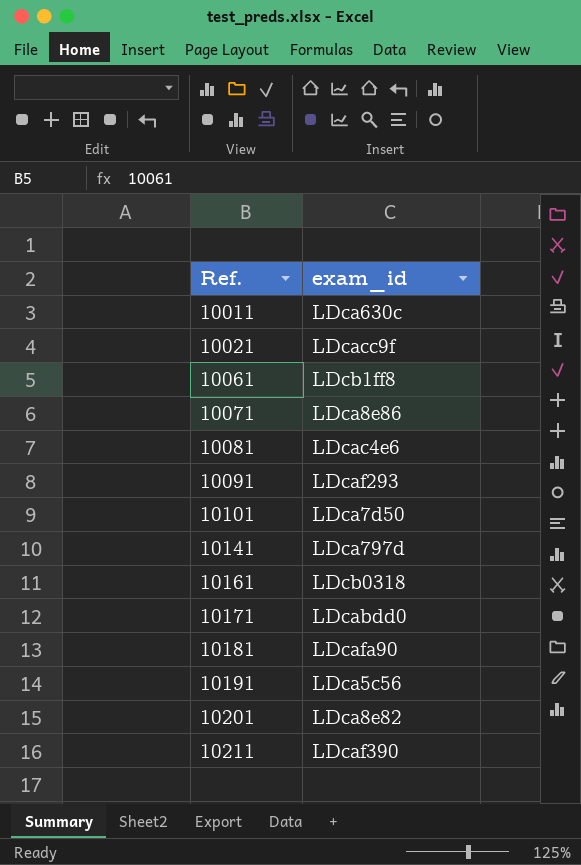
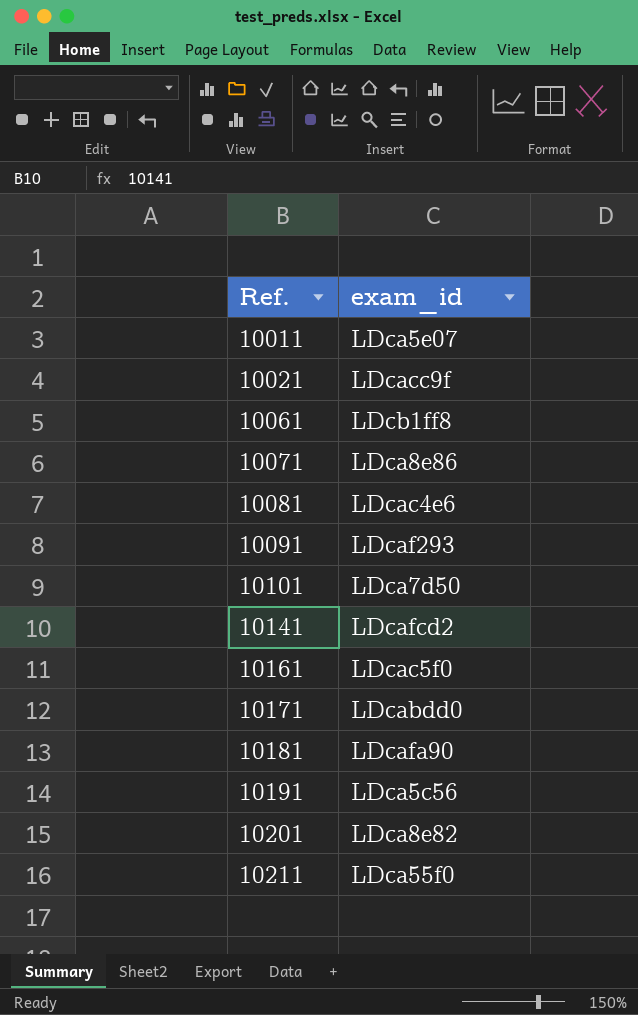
10011 | exam_id: LDca630c -> LDca5e07
10141 | exam_id: LDca797d -> LDcafcd2
10161 | exam_id: LDcb0318 -> LDcac5f0
10211 | exam_id: LDcaf390 -> LDca55f0

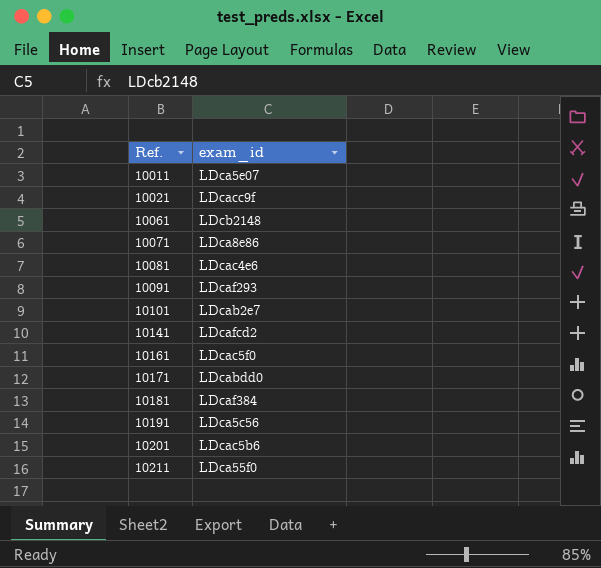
10061 | exam_id: LDcb1ff8 -> LDcb2148
10101 | exam_id: LDca7d50 -> LDcab2e7
10181 | exam_id: LDcafa90 -> LDcaf384
10201 | exam_id: LDca8e82 -> LDcac5b6

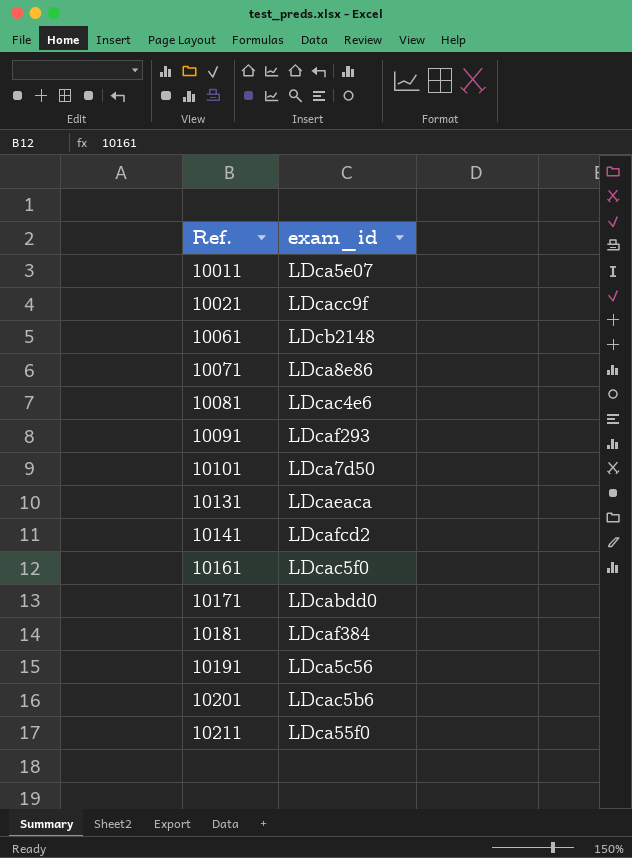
10101 | exam_id: LDcab2e7 -> LDca7d50
row 10131: none -> LDcaeaca

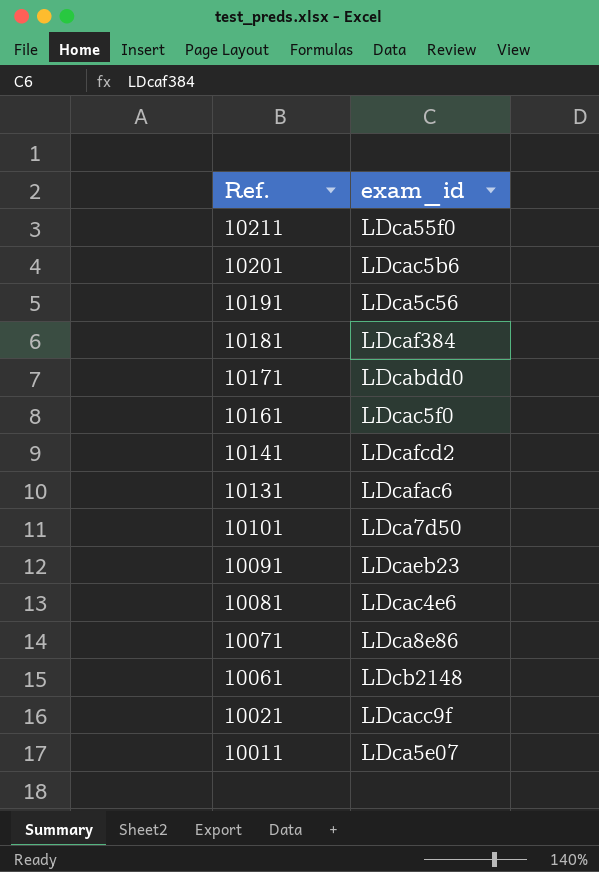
row order: Ref. ascending -> Ref. descending
10131 | exam_id: LDcaeaca -> LDcafac6
10091 | exam_id: LDcaf293 -> LDcaeb23

